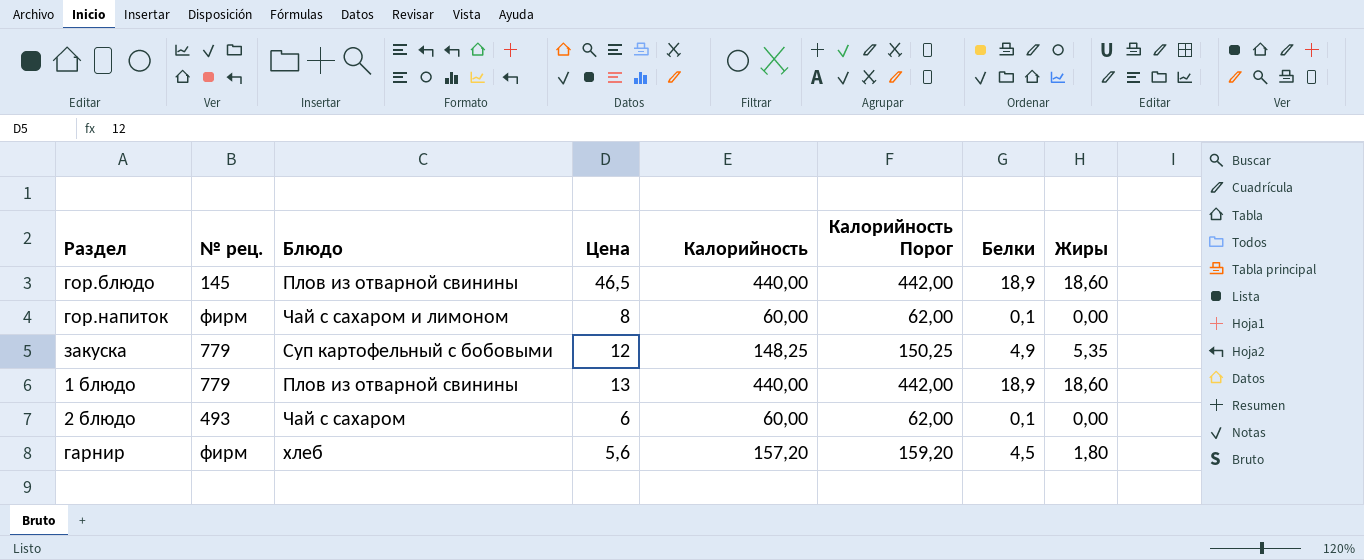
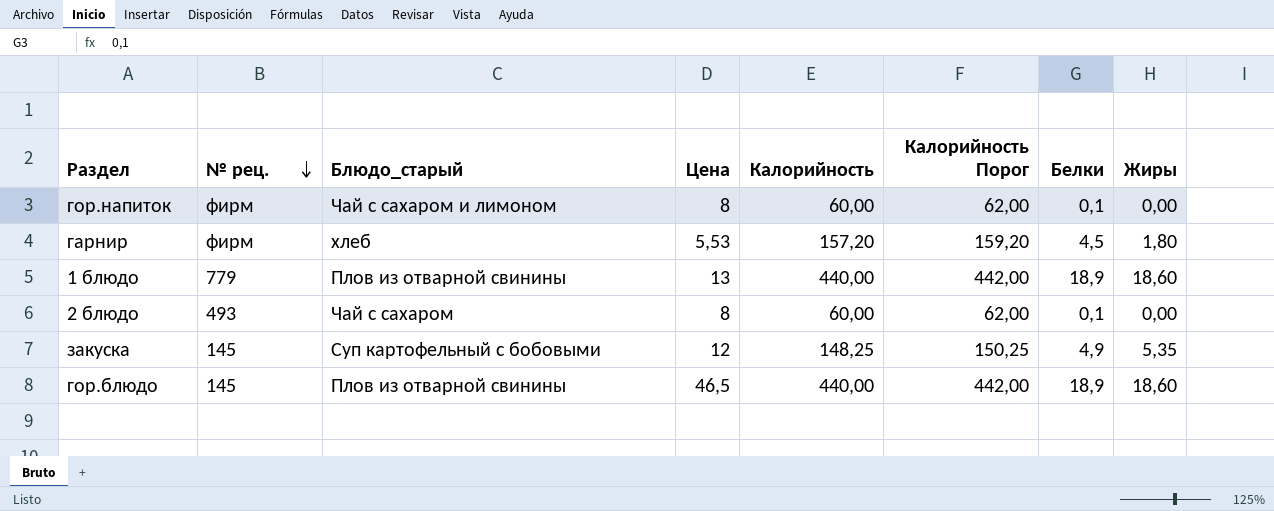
row order: none -> № рец. descending
column name: Блюдо -> Блюдо_старый
гарнир | Цена: 5,6 -> 5,53
2 блюдо | Цена: 6 -> 8
закуска | № рец.: 779 -> 145

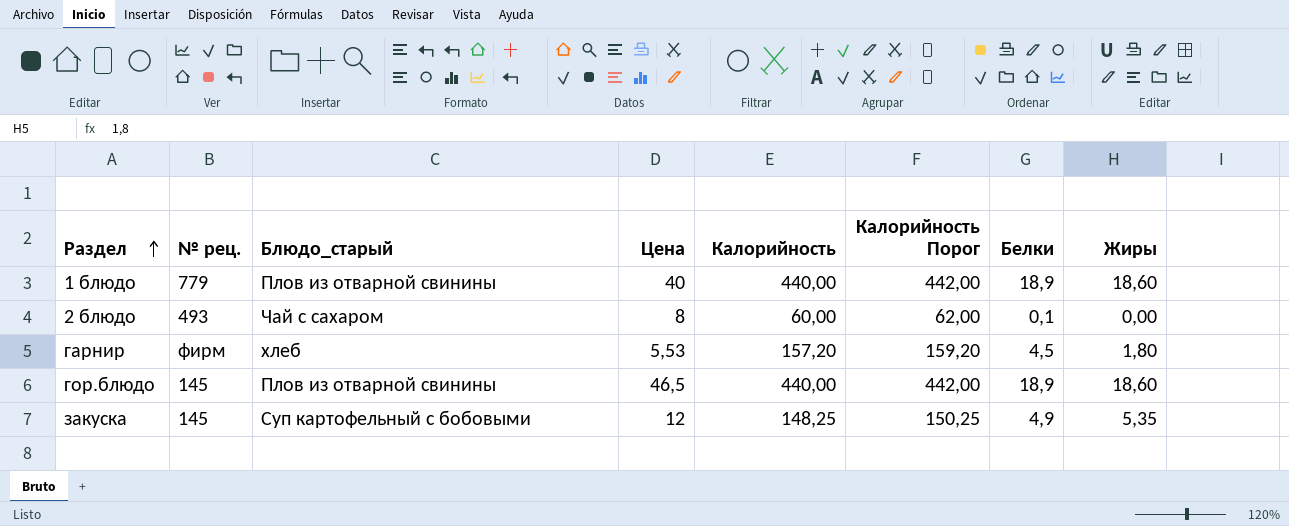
row order: № рец. descending -> Раздел ascending
row гор.напиток: фирм | Чай с сахаром и лимоном | 8 | 60,00 | 62,00 | 0,1 | 0,00 -> none
1 блюдо | Цена: 13 -> 40

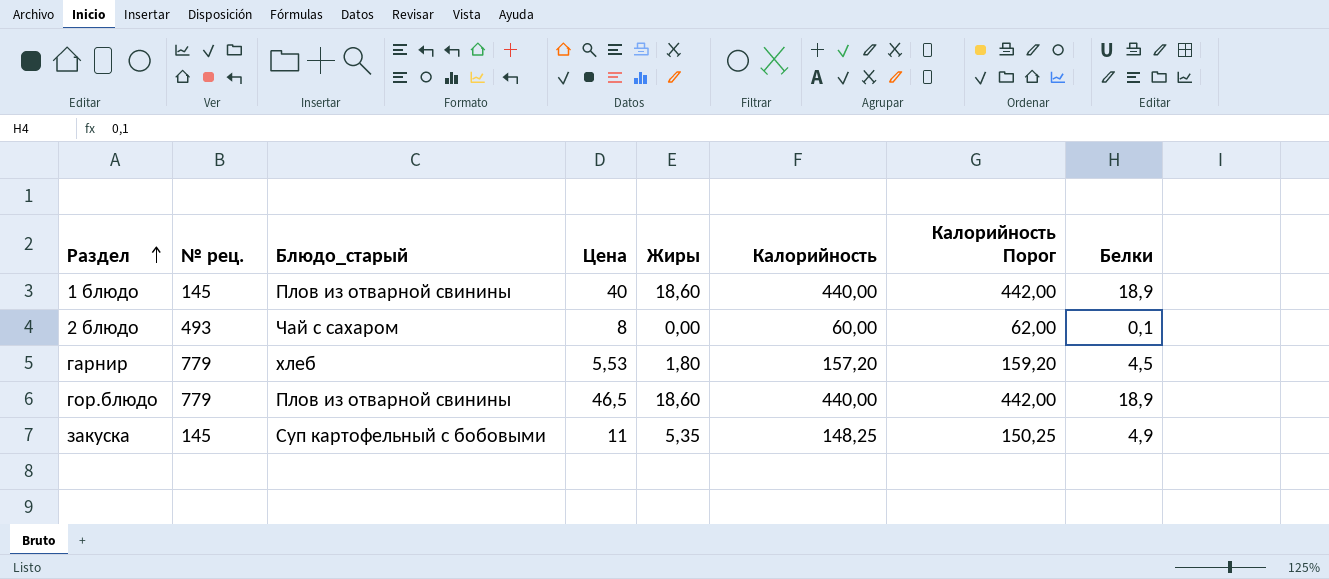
column Жиры | position: 8 -> 5
1 блюдо | № рец.: 779 -> 145
гарнир | № рец.: фирм -> 779
гор.блюдо | № рец.: 145 -> 779
закуска | Цена: 12 -> 11

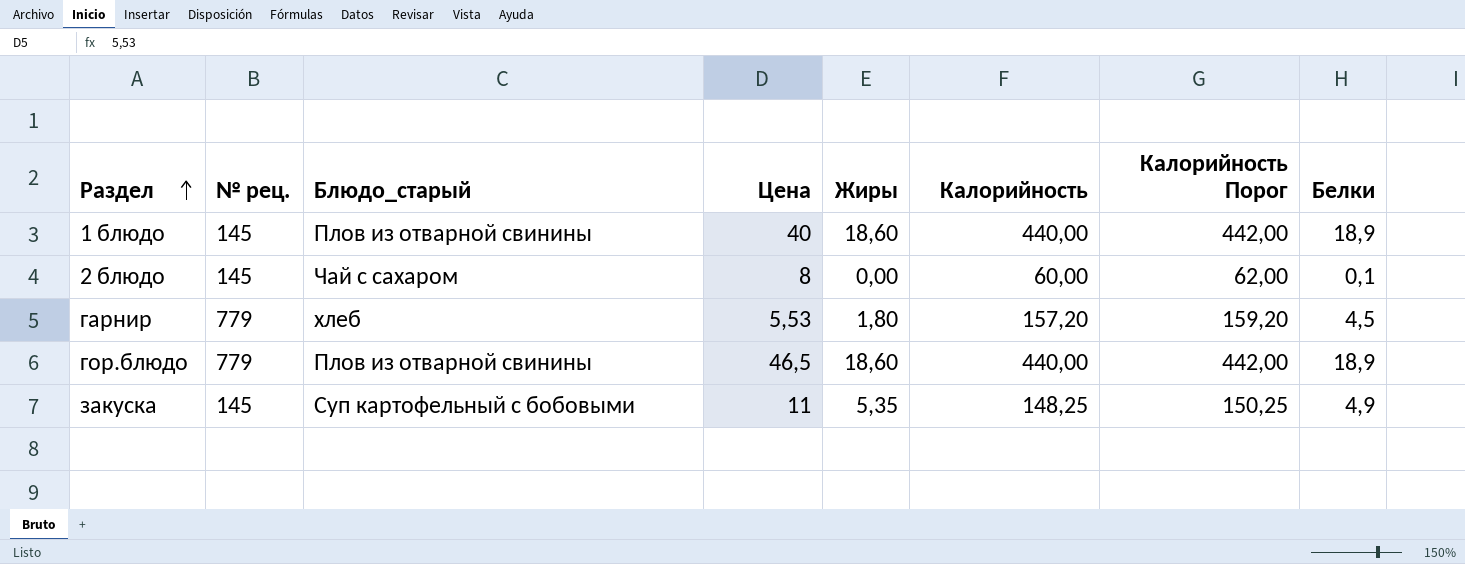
2 блюдо | № рец.: 493 -> 145

